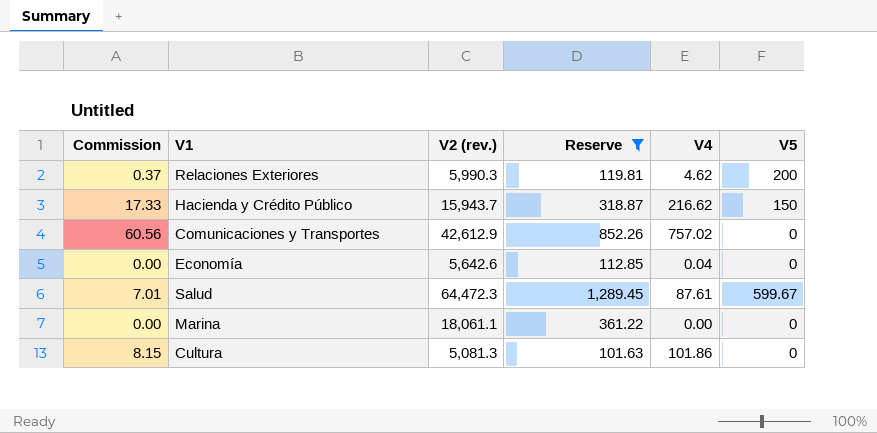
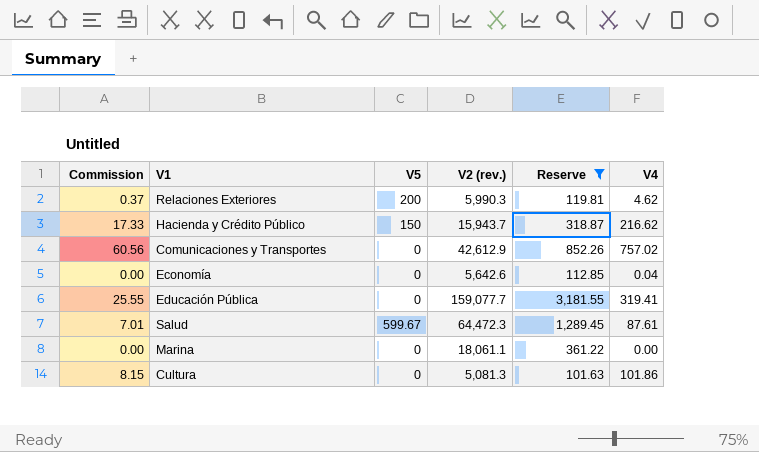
column V5 | position: 6 -> 3
row Educación Pública: none -> 25.55 | 0 | 159,077.7 | 3,181.55 | 319.41

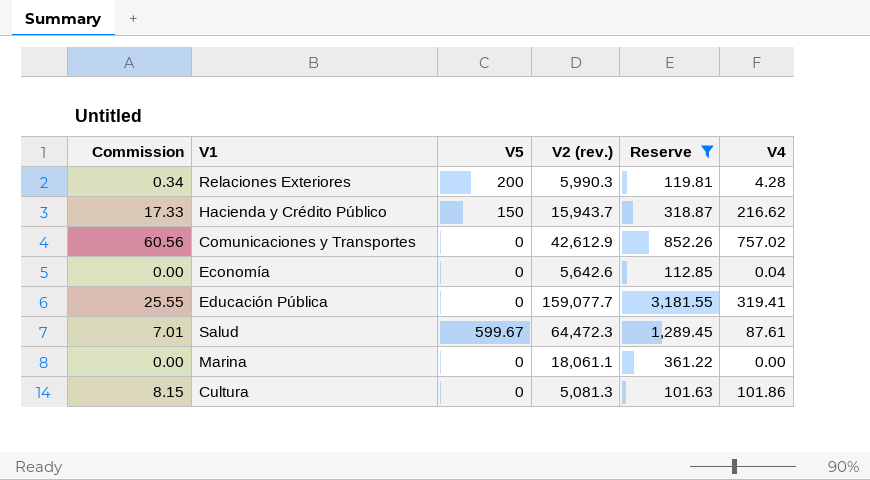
Relaciones Exteriores | Commission: 0.37 -> 0.34
Relaciones Exteriores | V4: 4.62 -> 4.28

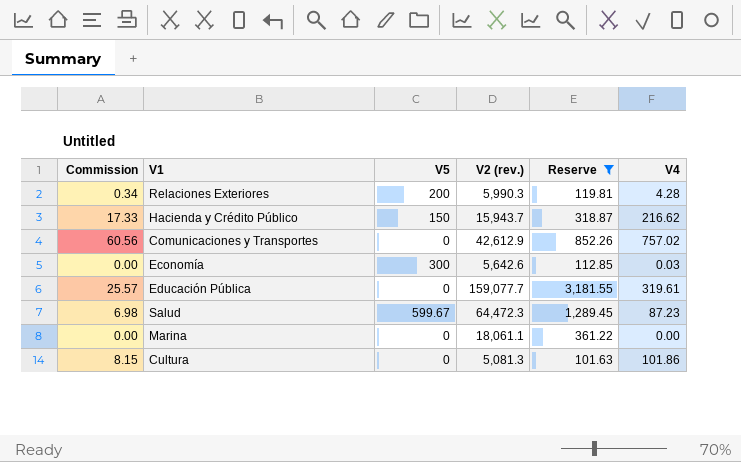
Economía | V5: 0 -> 300
Economía | V4: 0.04 -> 0.03
Educación Pública | Commission: 25.55 -> 25.57
Educación Pública | V4: 319.41 -> 319.61
Salud | Commission: 7.01 -> 6.98
Salud | V4: 87.61 -> 87.23

